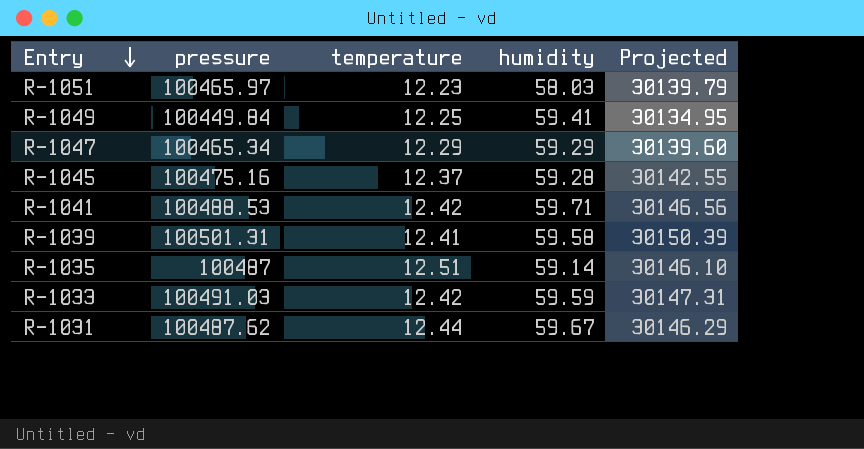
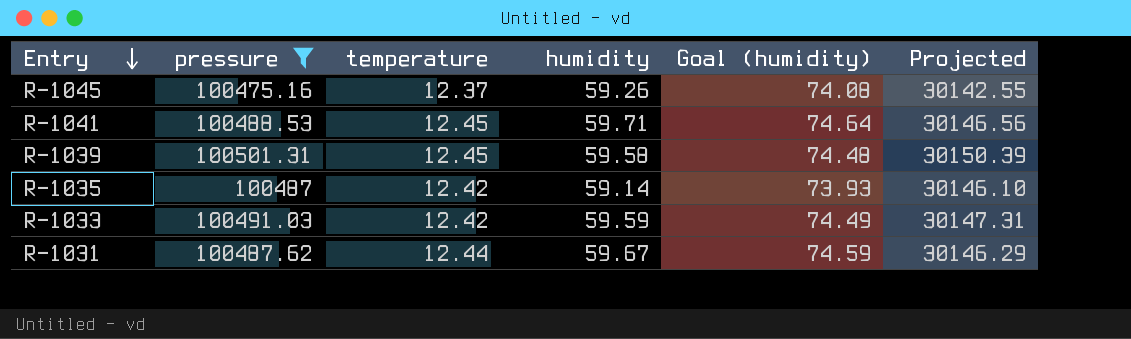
filter: none -> pressure >= 100475.16
column Goal (humidity) | formula: none -> [humidity] * 1.25
R-1045 | humidity: 59.28 -> 59.26
R-1041 | temperature: 12.42 -> 12.45
R-1039 | temperature: 12.41 -> 12.45
R-1035 | temperature: 12.51 -> 12.42

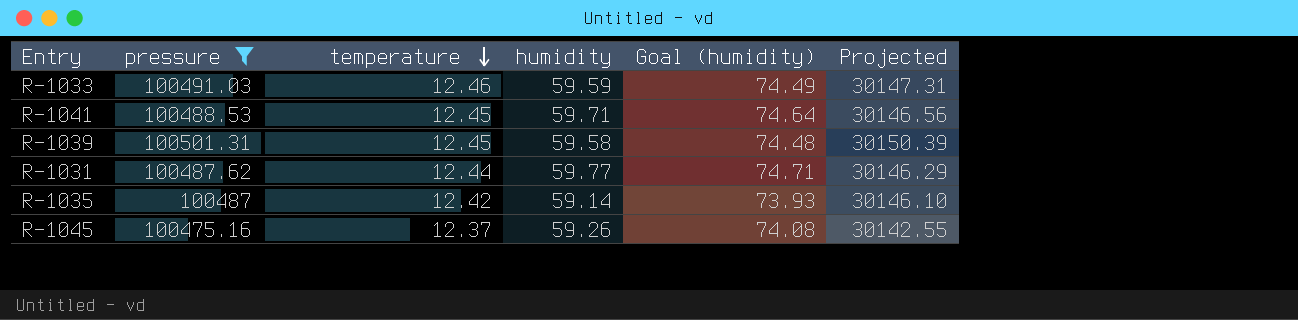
row order: Entry descending -> temperature descending
R-1033 | temperature: 12.42 -> 12.46
R-1031 | humidity: 59.67 -> 59.77
R-1031 | Goal (humidity): 74.59 -> 74.71

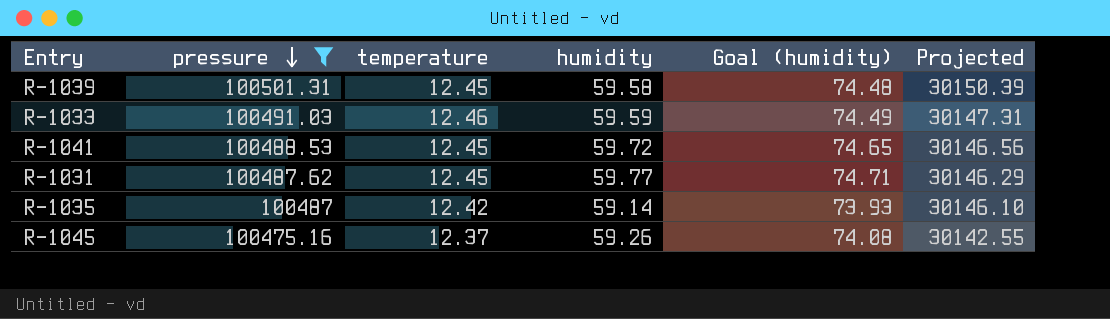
row order: temperature descending -> pressure descending
R-1041 | humidity: 59.71 -> 59.72
R-1041 | Goal (humidity): 74.64 -> 74.65
R-1031 | temperature: 12.44 -> 12.45

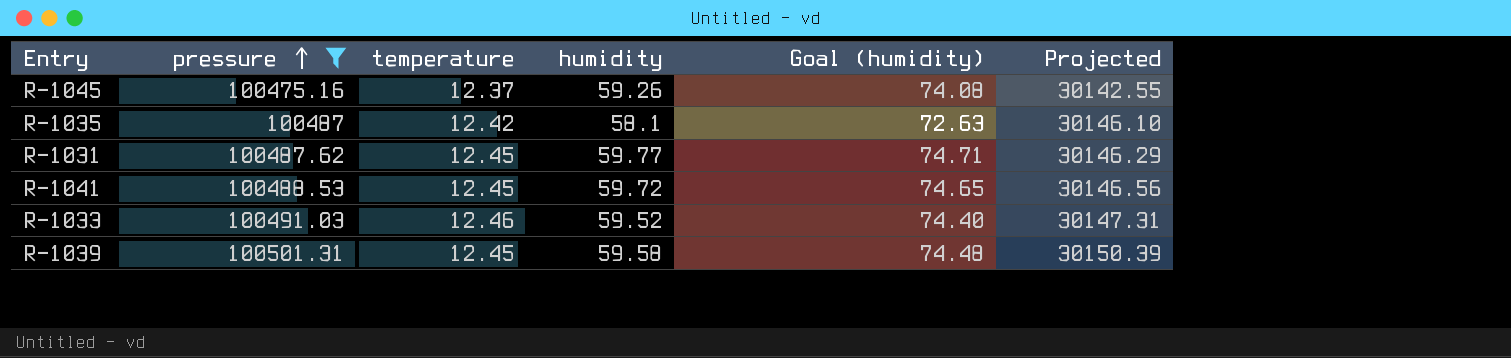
row order: pressure descending -> pressure ascending
R-1035 | humidity: 59.14 -> 58.1
R-1035 | Goal (humidity): 73.93 -> 72.63
R-1033 | humidity: 59.59 -> 59.52
R-1033 | Goal (humidity): 74.49 -> 74.40

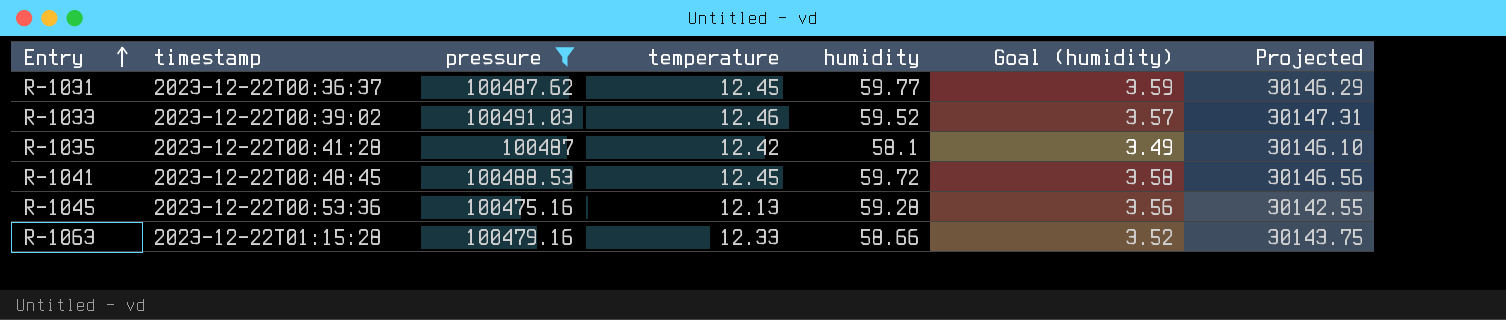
row order: pressure ascending -> Entry ascending
column timestamp | position: none -> 2
column Goal (humidity) | formula: [humidity] * 1.25 -> [humidity] * 0.06
row R-1039: 100501.31 | 12.45 | 59.58 | 74.48 | 30150.39 -> none
R-1045 | temperature: 12.37 -> 12.13
R-1045 | humidity: 59.26 -> 59.28
row R-1063: none -> 2023-12-22T01:15:28 | 100479.16 | 12.33 | 58.66 | 3.52 | 30143.75

